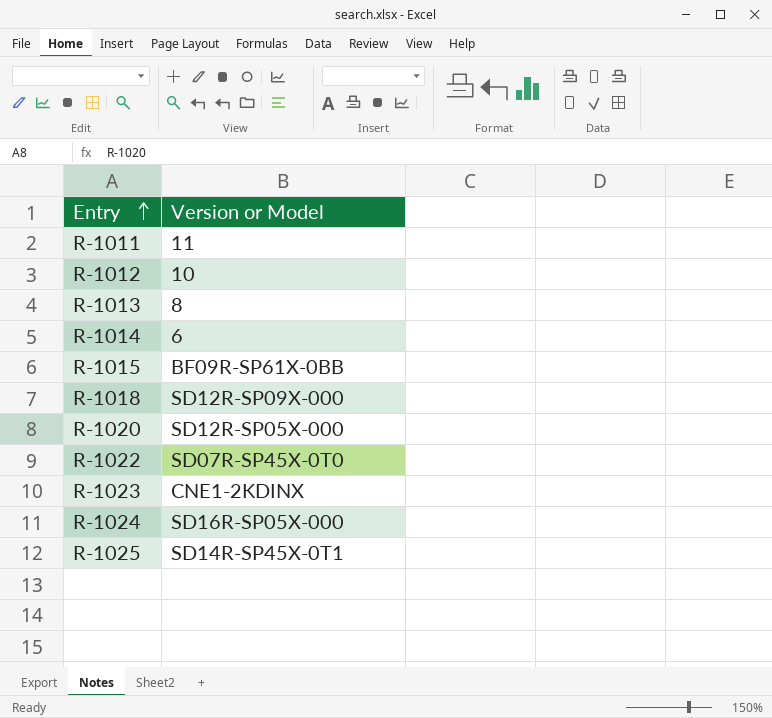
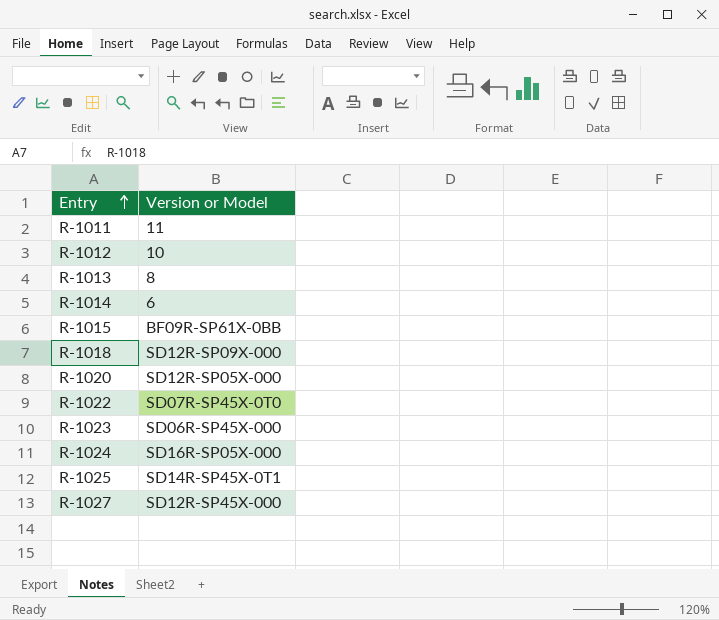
R-1023 | Version or Model: CNE1-2KDINX -> SD06R-SP45X-000
row R-1027: none -> SD12R-SP45X-000

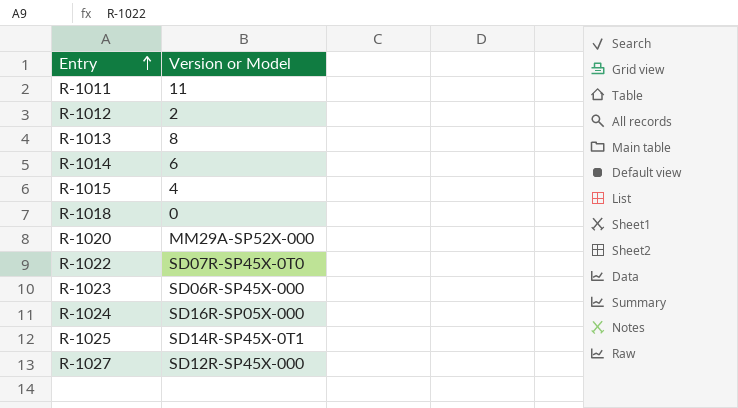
R-1012 | Version or Model: 10 -> 2
R-1015 | Version or Model: BF09R-SP61X-0BB -> 4
R-1018 | Version or Model: SD12R-SP09X-000 -> 0
R-1020 | Version or Model: SD12R-SP05X-000 -> MM29A-SP52X-000

